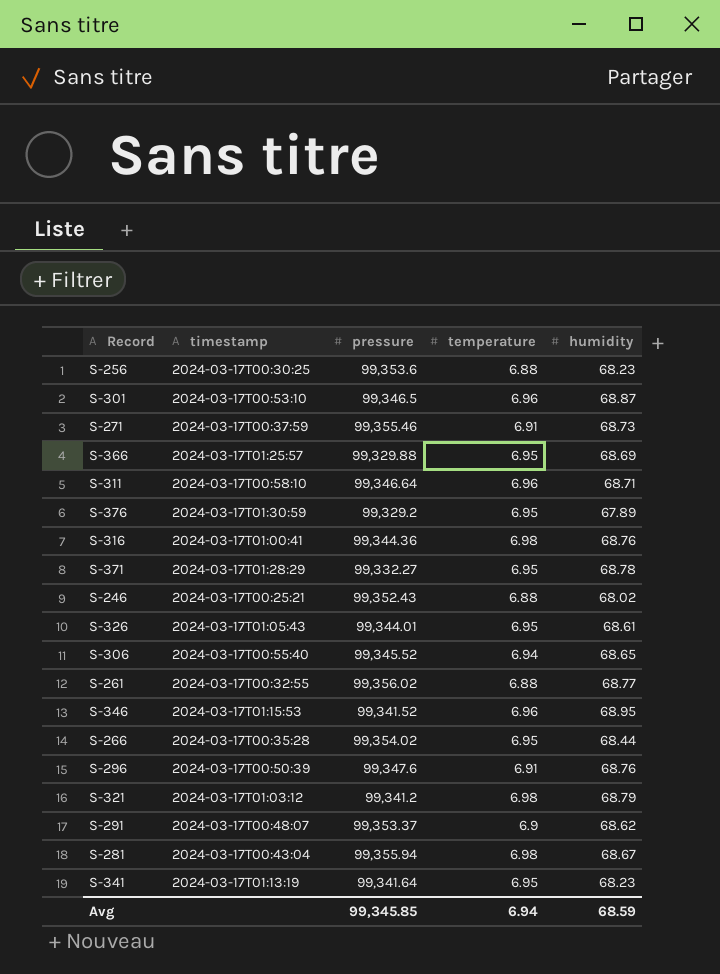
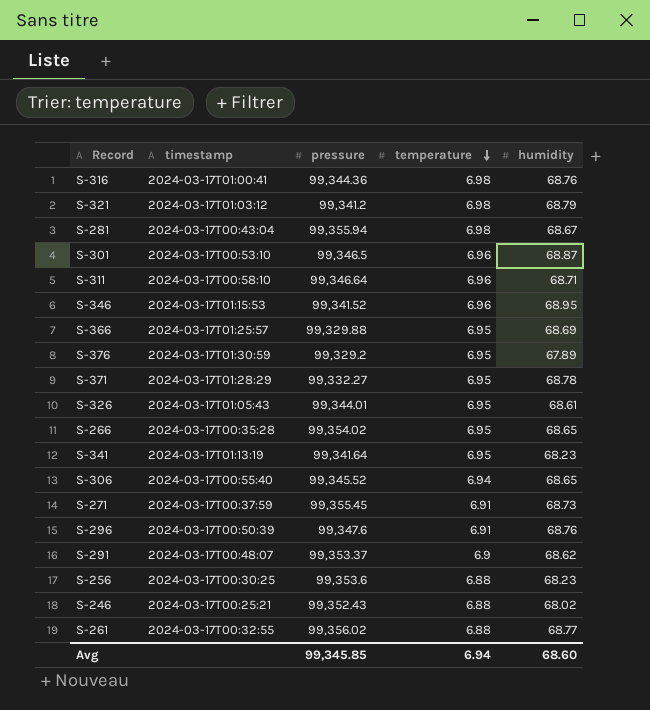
row order: none -> temperature descending
S-266 | humidity: 68.44 -> 68.65
S-271 | pressure: 99,355.46 -> 99,355.45
Avg | humidity: 68.59 -> 68.60

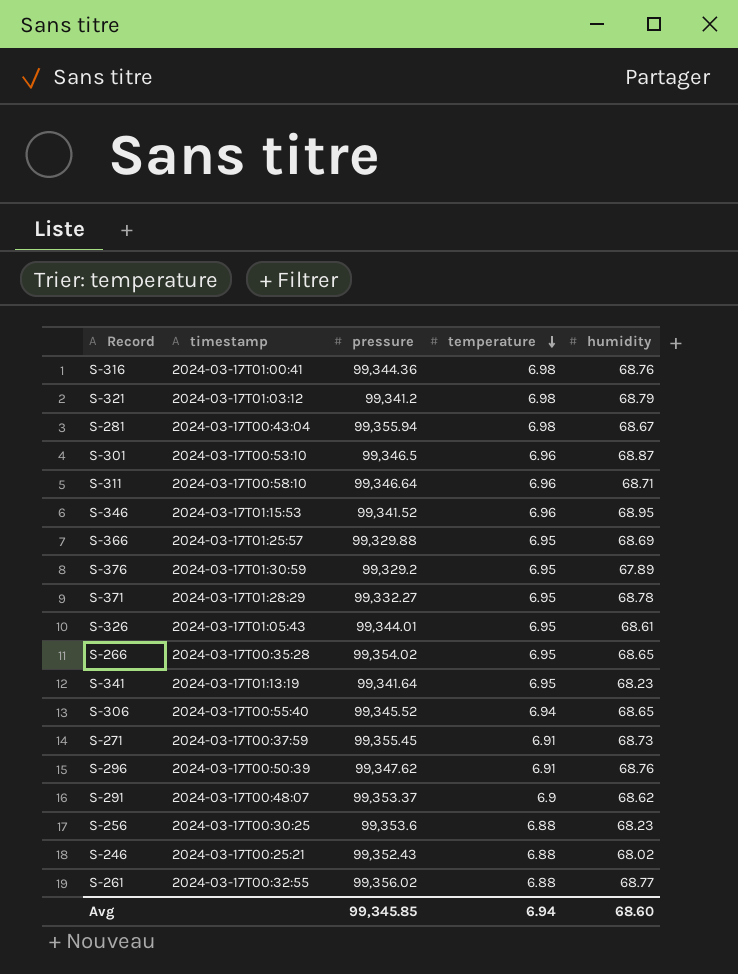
S-296 | pressure: 99,347.6 -> 99,347.62

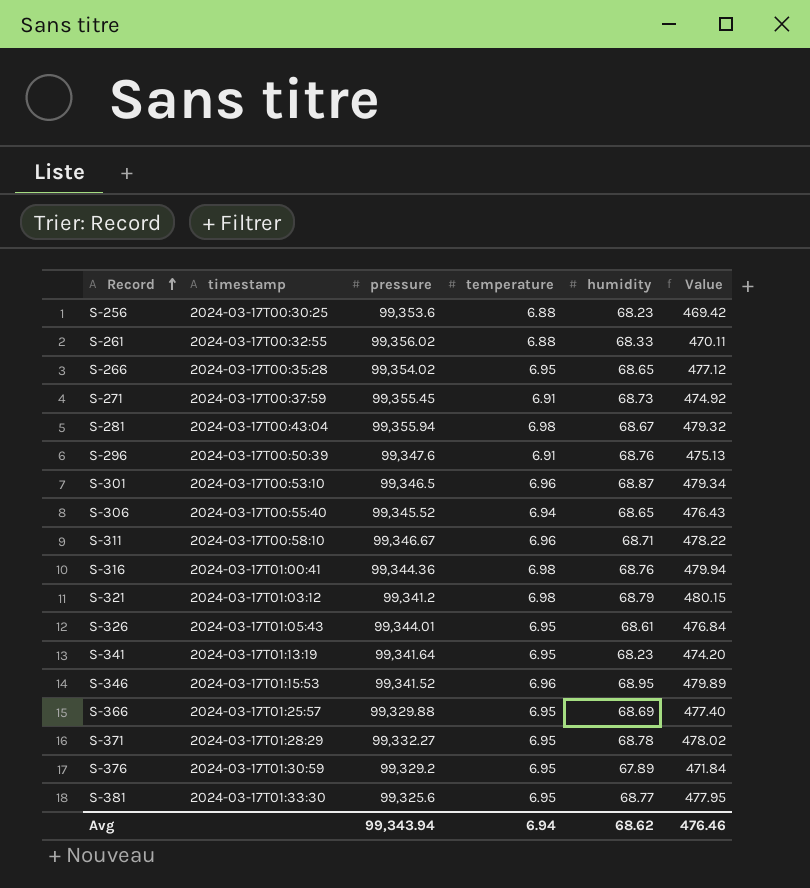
row order: temperature descending -> Record ascending
column Value | formula: none -> [temperature] * [humidity]
row S-291: 2024-03-17T00:48:07 | 99,353.37 | 6.9 | 68.62 -> none
row S-246: 2024-03-17T00:25:21 | 99,352.43 | 6.88 | 68.02 -> none
S-261 | humidity: 68.77 -> 68.33
S-296 | pressure: 99,347.62 -> 99,347.6
S-311 | pressure: 99,346.64 -> 99,346.67
row S-381: none -> 2024-03-17T01:33:30 | 99,325.6 | 6.95 | 68.77 | 477.95
Avg | pressure: 99,345.85 -> 99,343.94
Avg | humidity: 68.60 -> 68.62

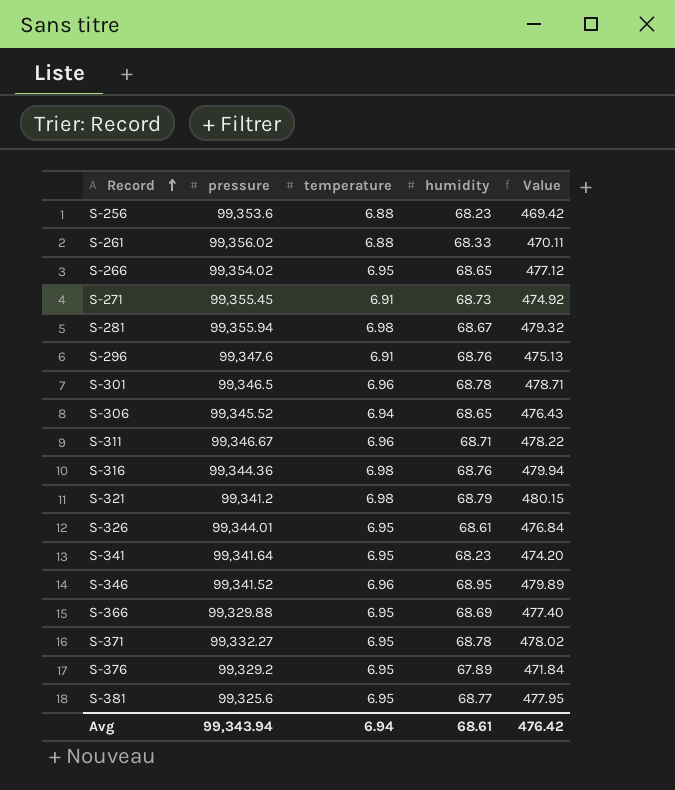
column timestamp | position: 2 -> none
S-301 | humidity: 68.87 -> 68.78
S-301 | Value: 479.34 -> 478.71
Avg | humidity: 68.62 -> 68.61
Avg | Value: 476.46 -> 476.42

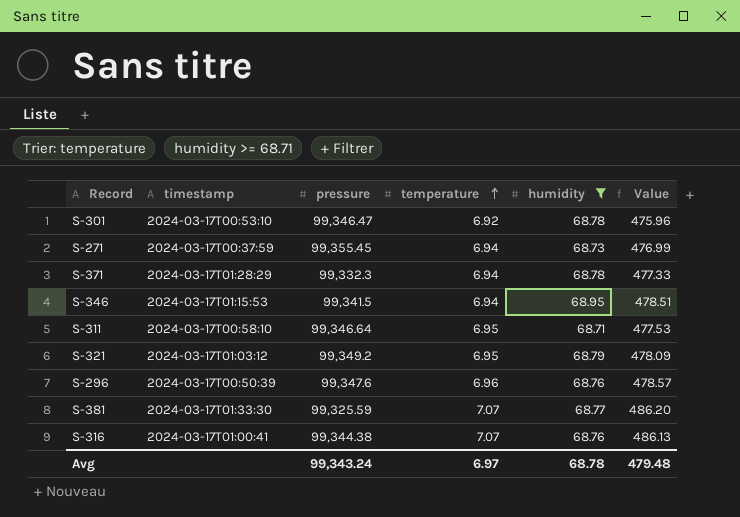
filter: none -> humidity >= 68.71
row order: Record ascending -> temperature ascending
column timestamp | position: none -> 2
S-301 | pressure: 99,346.5 -> 99,346.47
S-301 | temperature: 6.96 -> 6.92
S-301 | Value: 478.71 -> 475.96
S-271 | temperature: 6.91 -> 6.94
S-271 | Value: 474.92 -> 476.99
S-371 | pressure: 99,332.27 -> 99,332.3
S-371 | temperature: 6.95 -> 6.94
S-371 | Value: 478.02 -> 477.33
S-346 | pressure: 99,341.52 -> 99,341.5
S-346 | temperature: 6.96 -> 6.94
S-346 | Value: 479.89 -> 478.51
S-311 | pressure: 99,346.67 -> 99,346.64
S-311 | temperature: 6.96 -> 6.95
S-311 | Value: 478.22 -> 477.53
S-321 | pressure: 99,341.2 -> 99,349.2
S-321 | temperature: 6.98 -> 6.95
S-321 | Value: 480.15 -> 478.09
S-296 | temperature: 6.91 -> 6.96
S-296 | Value: 475.13 -> 478.57
S-381 | pressure: 99,325.6 -> 99,325.59
S-381 | temperature: 6.95 -> 7.07
S-381 | Value: 477.95 -> 486.20
S-316 | pressure: 99,344.36 -> 99,344.38
S-316 | temperature: 6.98 -> 7.07
S-316 | Value: 479.94 -> 486.13
Avg | pressure: 99,343.94 -> 99,343.24
Avg | temperature: 6.94 -> 6.97
Avg | humidity: 68.61 -> 68.78
Avg | Value: 476.42 -> 479.48

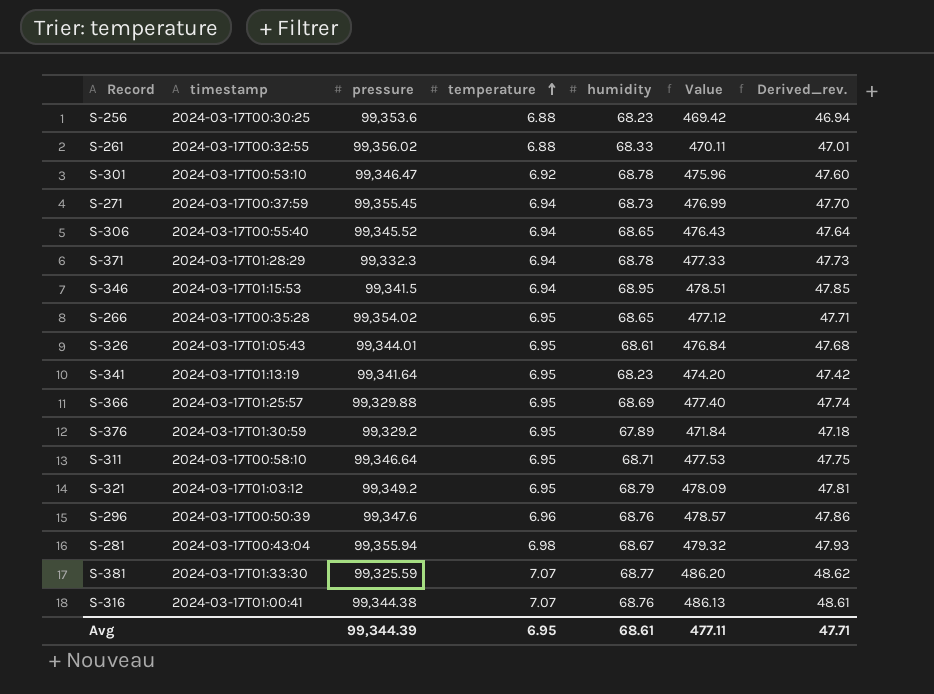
filter: humidity >= 68.71 -> none
column Derived_rev. | formula: none -> [Value] * 0.1
Avg | pressure: 99,343.24 -> 99,344.39
Avg | temperature: 6.97 -> 6.95
Avg | humidity: 68.78 -> 68.61
Avg | Value: 479.48 -> 477.11

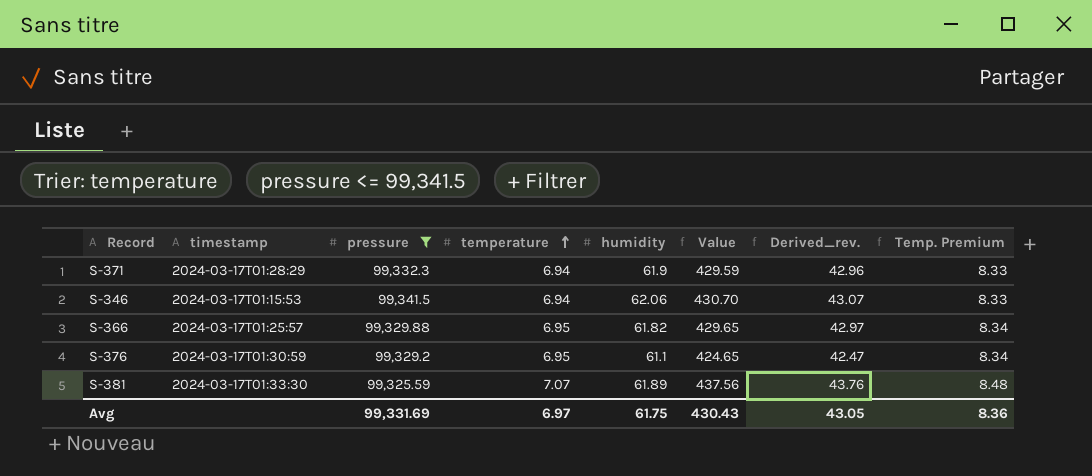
filter: none -> pressure <= 99,341.5
column Temp. Premium | formula: none -> [temperature] * 1.2
S-371 | humidity: 68.78 -> 61.9
S-371 | Value: 477.33 -> 429.59
S-371 | Derived_rev.: 47.73 -> 42.96
S-346 | humidity: 68.95 -> 62.06
S-346 | Value: 478.51 -> 430.70
S-346 | Derived_rev.: 47.85 -> 43.07
S-366 | humidity: 68.69 -> 61.82
S-366 | Value: 477.40 -> 429.65
S-366 | Derived_rev.: 47.74 -> 42.97
S-376 | humidity: 67.89 -> 61.1
S-376 | Value: 471.84 -> 424.65
S-376 | Derived_rev.: 47.18 -> 42.47
S-381 | humidity: 68.77 -> 61.89
S-381 | Value: 486.20 -> 437.56
S-381 | Derived_rev.: 48.62 -> 43.76
Avg | pressure: 99,344.39 -> 99,331.69
Avg | temperature: 6.95 -> 6.97
Avg | humidity: 68.61 -> 61.75
Avg | Value: 477.11 -> 430.43
Avg | Derived_rev.: 47.71 -> 43.05

